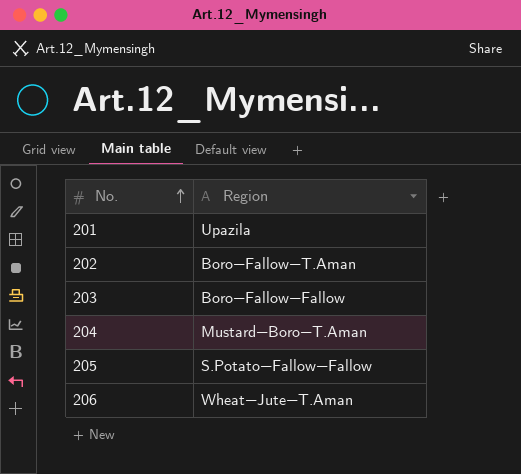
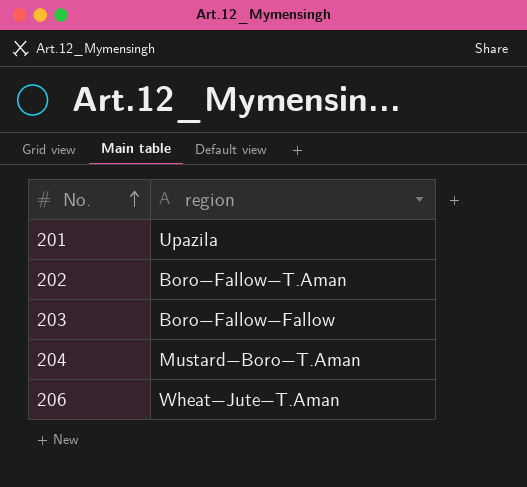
column name: Region -> region
row 205: S.Potato−Fallow−Fallow -> none

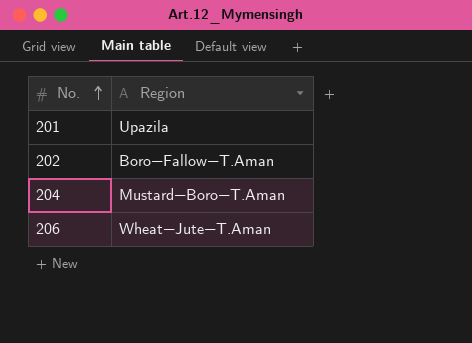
column name: region -> Region
row 203: Boro−Fallow−Fallow -> none

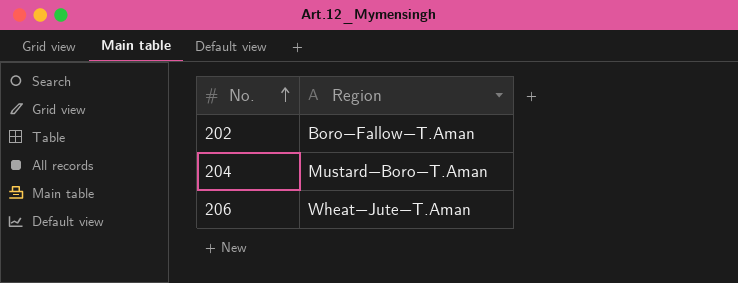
row 201: Upazila -> none

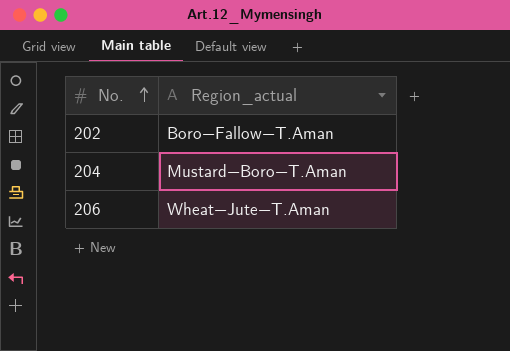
column name: Region -> Region_actual

